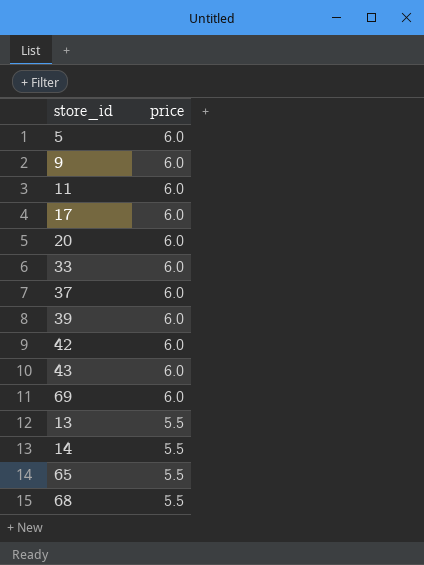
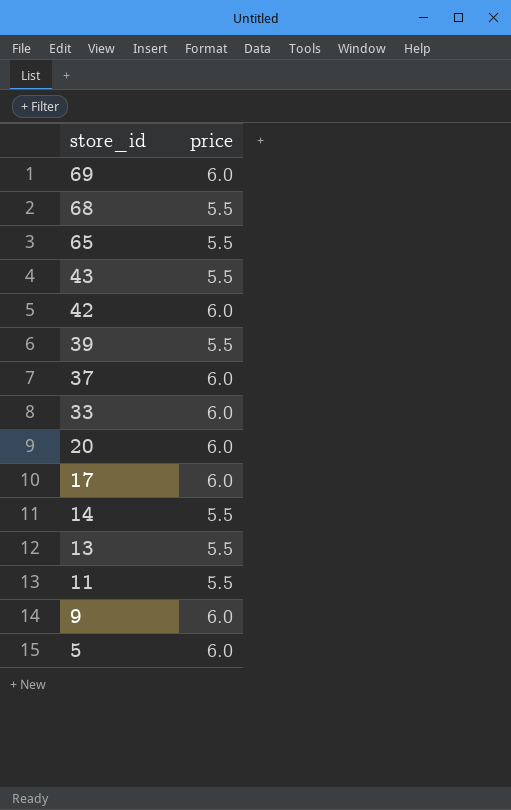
row order: price descending -> store_id descending
43 | price: 6.0 -> 5.5
39 | price: 6.0 -> 5.5
11 | price: 6.0 -> 5.5

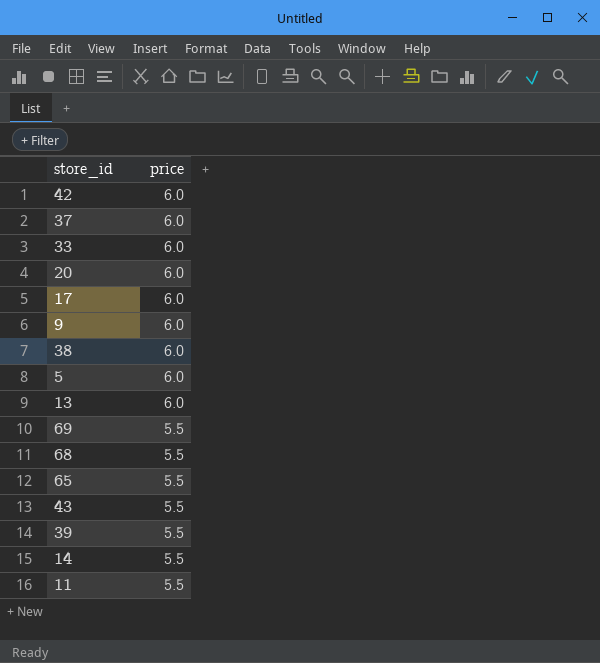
row order: store_id descending -> price descending
row 38: none -> 6.0
13 | price: 5.5 -> 6.0
69 | price: 6.0 -> 5.5

